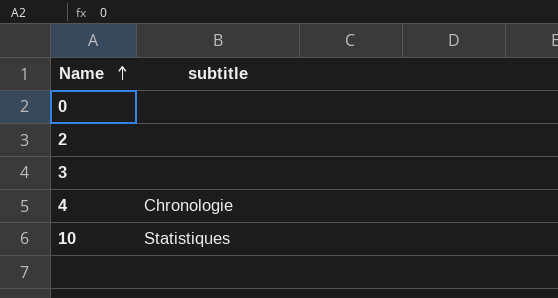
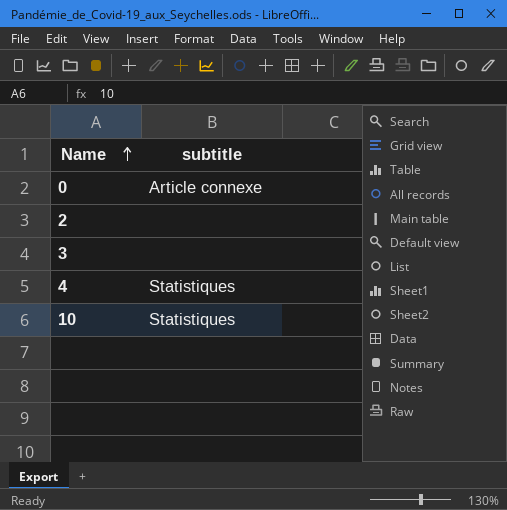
0 | subtitle: none -> Article connexe
4 | subtitle: Chronologie -> Statistiques

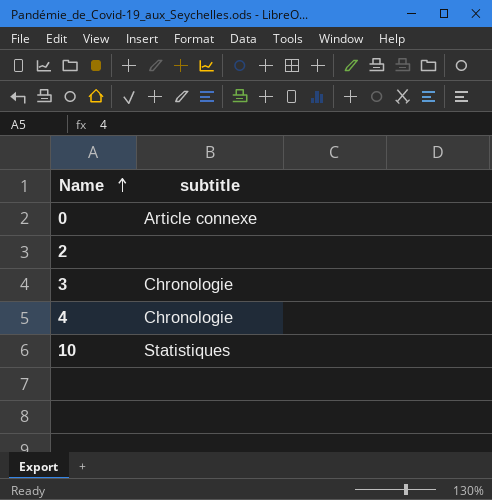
3 | subtitle: none -> Chronologie
4 | subtitle: Statistiques -> Chronologie

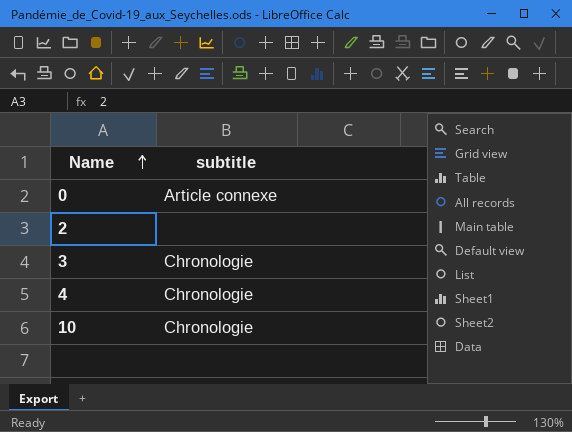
10 | subtitle: Statistiques -> Chronologie

